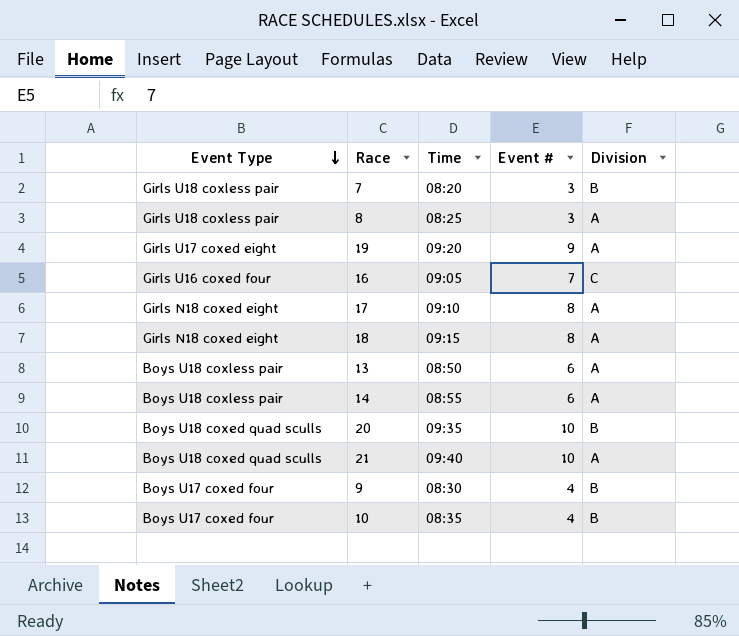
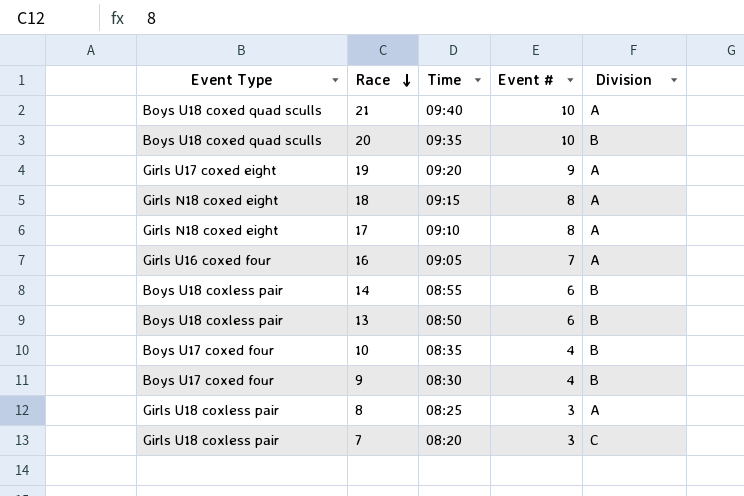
row order: Event Type descending -> Race descending
16 | Division: C -> A
14 | Division: A -> B
13 | Division: A -> B
7 | Division: B -> C

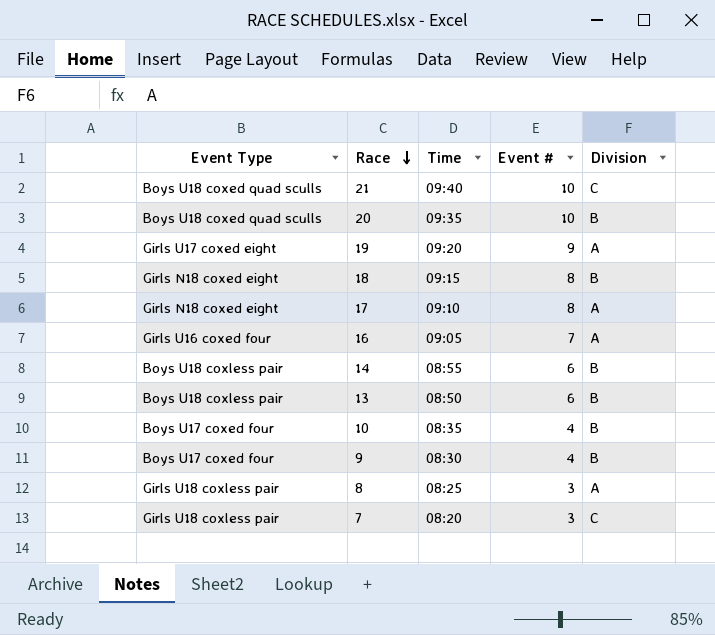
21 | Division: A -> C
18 | Division: A -> B

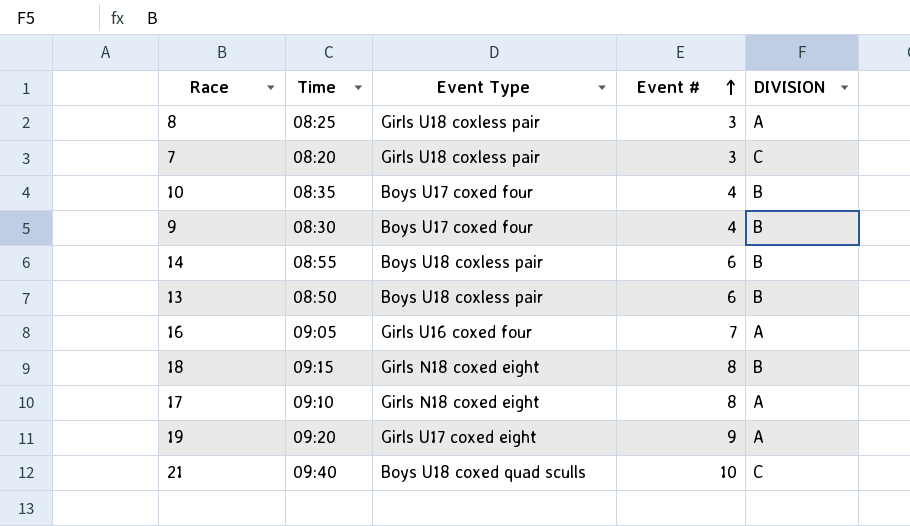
row order: Race descending -> Event # ascending
column Event Type | position: 1 -> 3
column name: Division -> DIVISION
row 20: Boys U18 coxed quad sculls | 09:35 | 10 | B -> none

